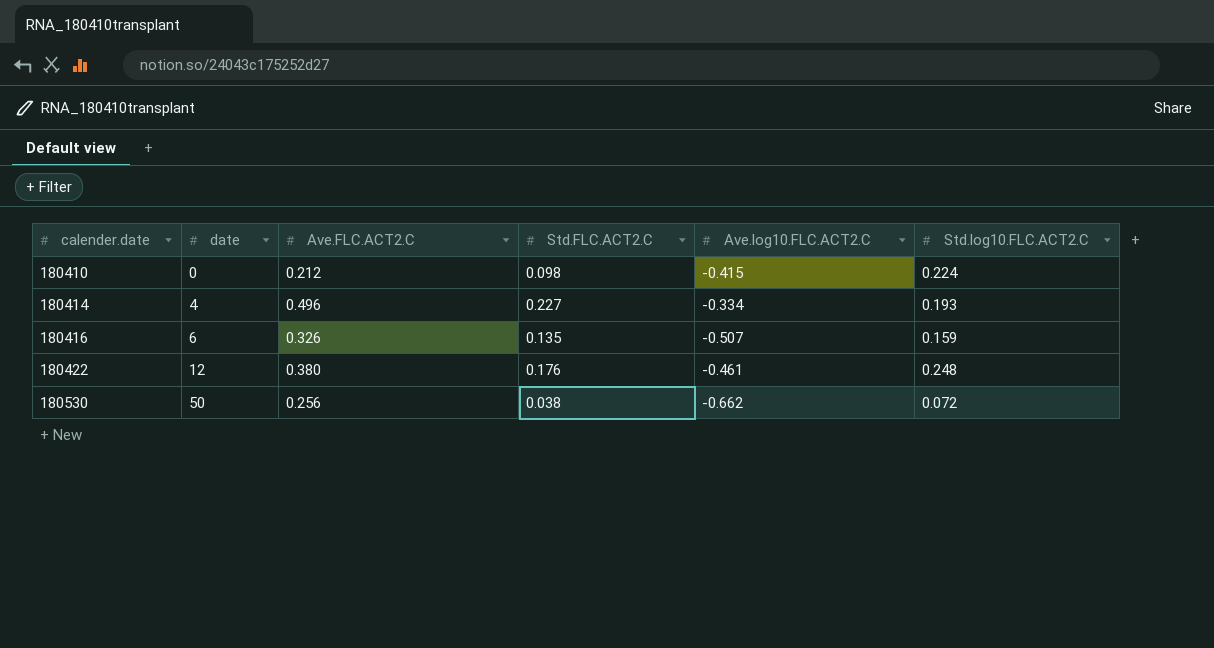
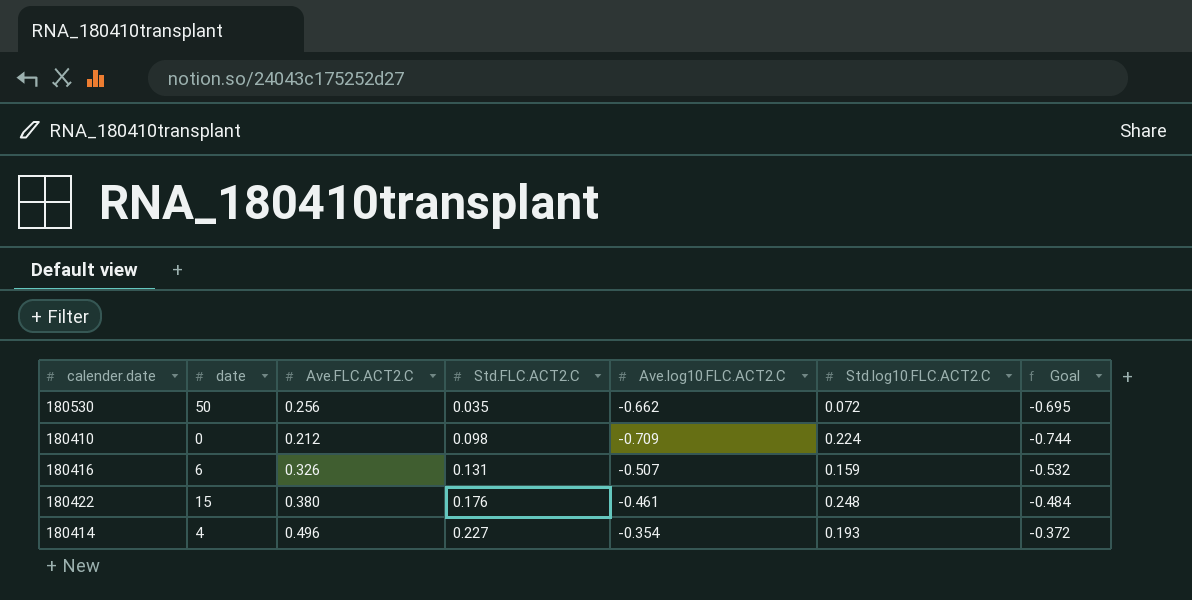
row order: calender.date ascending -> Std.FLC.ACT2.C ascending
column Goal | formula: none -> [Ave.log10.FLC.ACT2.C] * 1.05
180530 | Std.FLC.ACT2.C: 0.038 -> 0.035
180410 | Ave.log10.FLC.ACT2.C: -0.415 -> -0.709
180416 | Std.FLC.ACT2.C: 0.135 -> 0.131
180422 | date: 12 -> 15
180414 | Ave.log10.FLC.ACT2.C: -0.334 -> -0.354

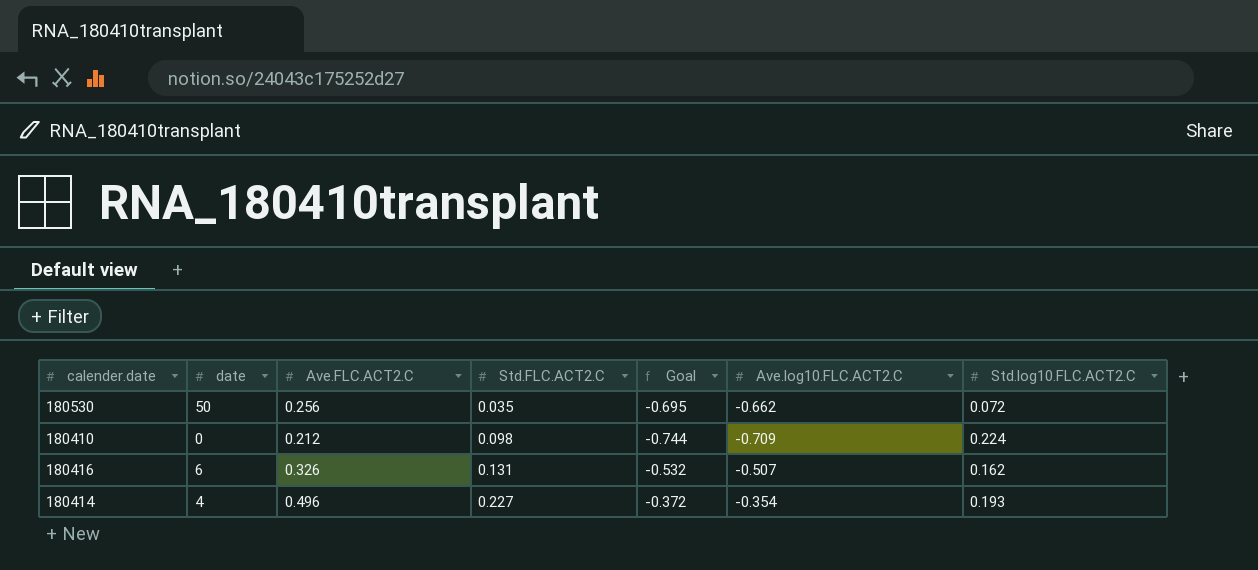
column Goal | position: 7 -> 5
row 180422: 15 | 0.380 | 0.176 | -0.461 | 0.248 | -0.484 -> none
180416 | Std.log10.FLC.ACT2.C: 0.159 -> 0.162

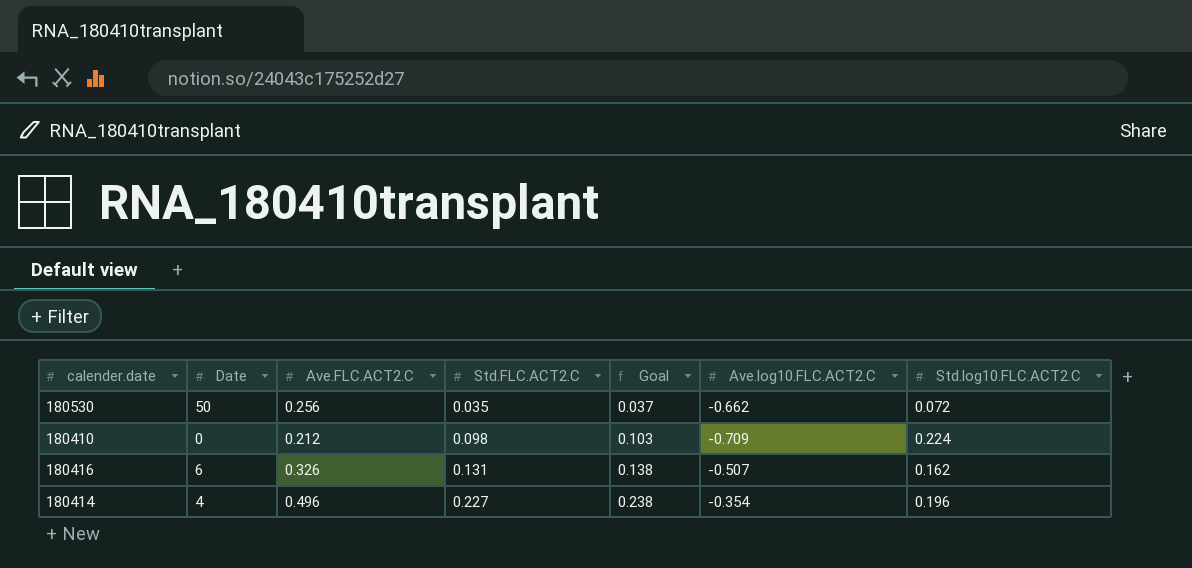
column name: date -> Date
column Goal | formula: [Ave.log10.FLC.ACT2.C] * 1.05 -> [Std.FLC.ACT2.C] * 1.05
180414 | Std.log10.FLC.ACT2.C: 0.193 -> 0.196

